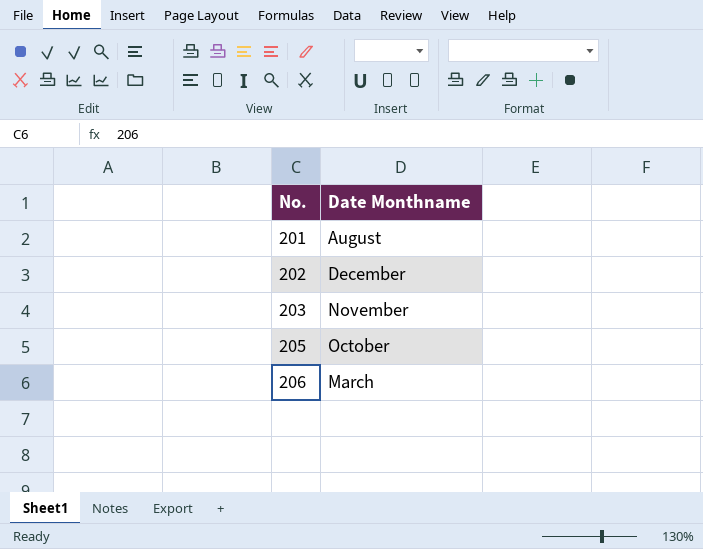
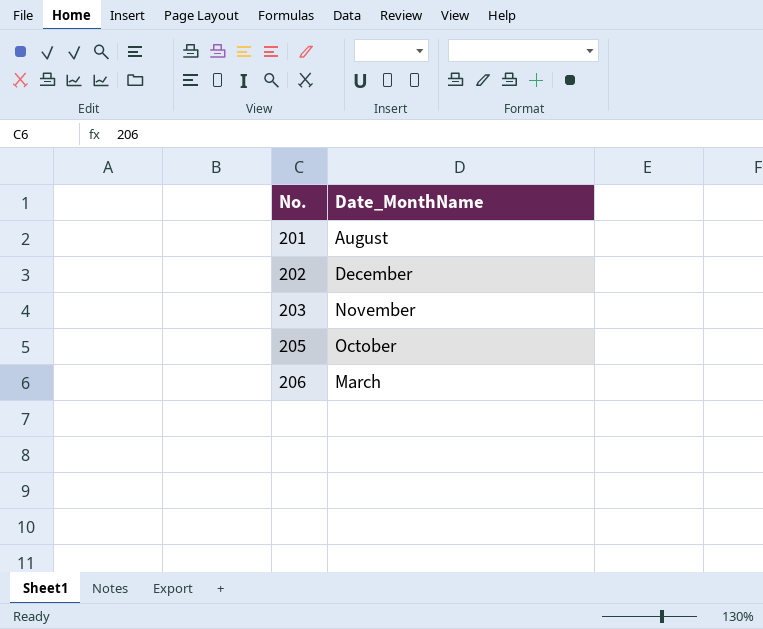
column name: Date Monthname -> Date_MonthName

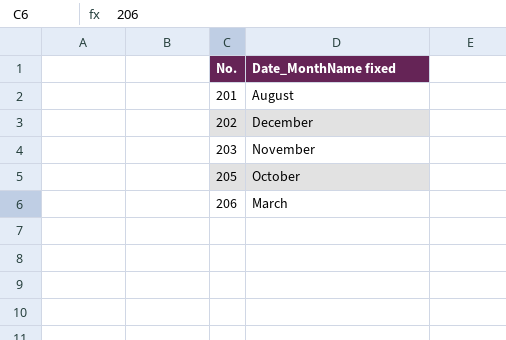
column name: Date_MonthName -> Date_MonthName fixed

